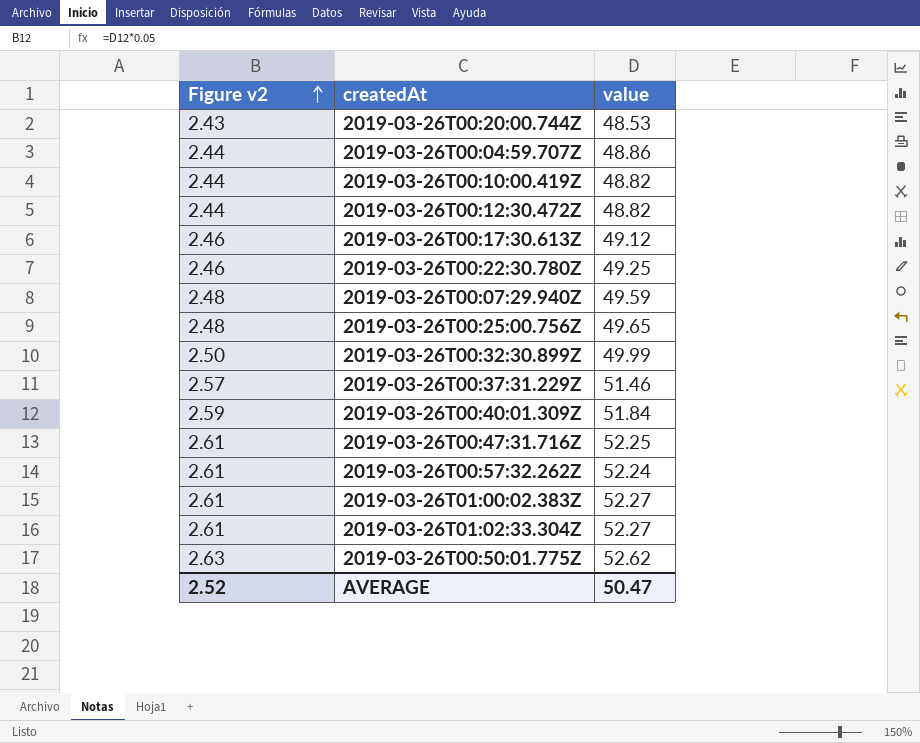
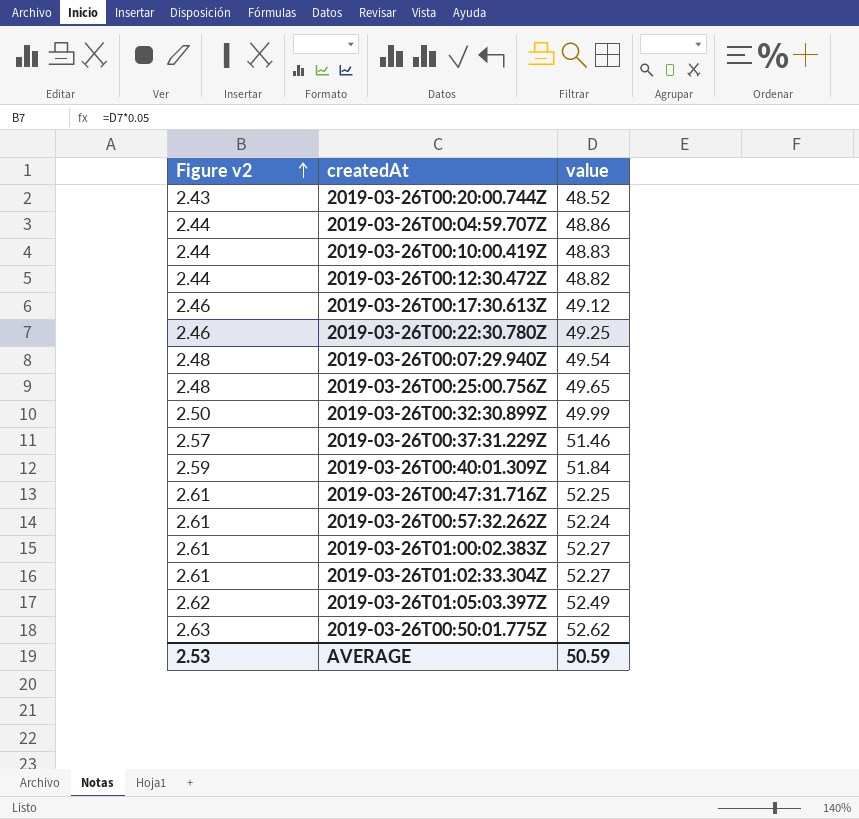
2019-03-26T00:20:00.744Z | value: 48.53 -> 48.52
2019-03-26T00:10:00.419Z | value: 48.82 -> 48.83
2019-03-26T00:07:29.940Z | value: 49.59 -> 49.54
row 2019-03-26T01:05:03.397Z: none -> 2.62 | 52.49
AVERAGE | Figure v2: 2.52 -> 2.53
AVERAGE | value: 50.47 -> 50.59

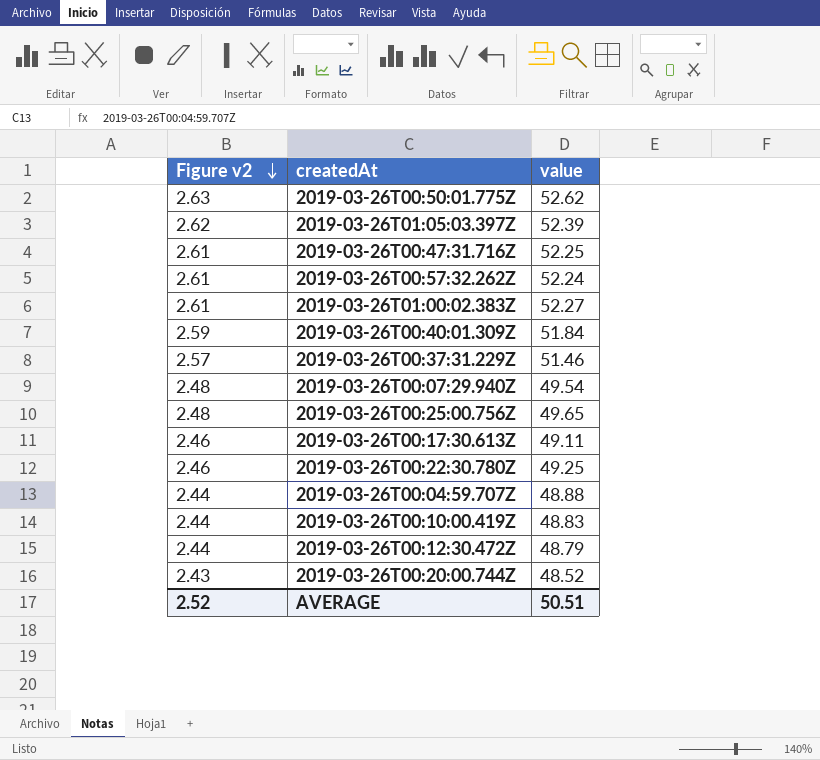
row order: Figure v2 ascending -> Figure v2 descending
row 2019-03-26T00:32:30.899Z: 2.50 | 49.99 -> none
row 2019-03-26T01:02:33.304Z: 2.61 | 52.27 -> none
2019-03-26T01:05:03.397Z | value: 52.49 -> 52.39
2019-03-26T00:17:30.613Z | value: 49.12 -> 49.11
2019-03-26T00:04:59.707Z | value: 48.86 -> 48.88
2019-03-26T00:12:30.472Z | value: 48.82 -> 48.79
AVERAGE | Figure v2: 2.53 -> 2.52
AVERAGE | value: 50.59 -> 50.51

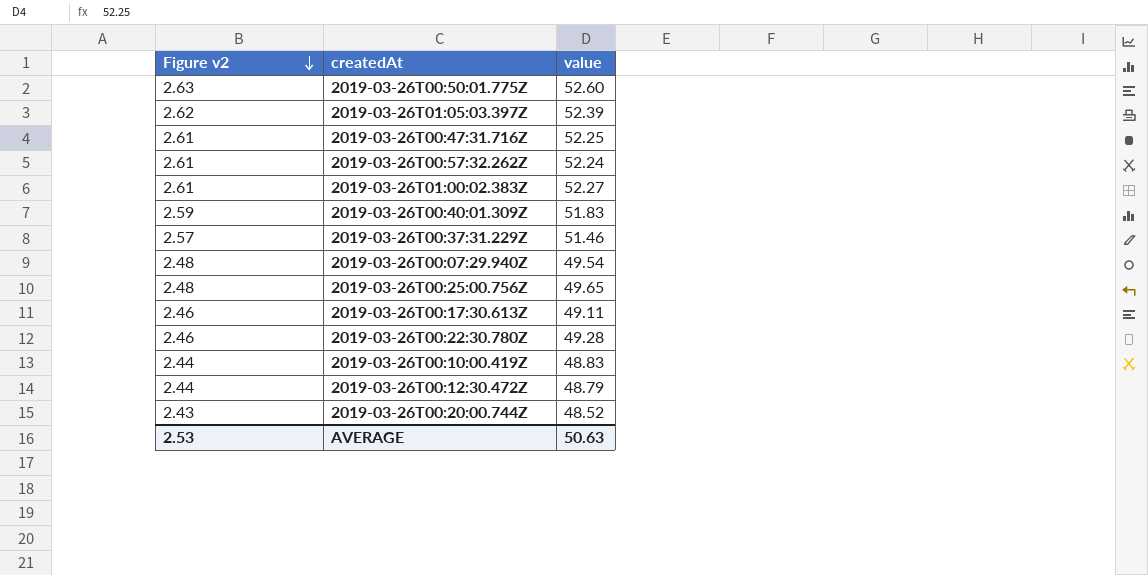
row 2019-03-26T00:04:59.707Z: 2.44 | 48.88 -> none
2019-03-26T00:50:01.775Z | value: 52.62 -> 52.60
2019-03-26T00:40:01.309Z | value: 51.84 -> 51.83
2019-03-26T00:22:30.780Z | value: 49.25 -> 49.28
AVERAGE | Figure v2: 2.52 -> 2.53
AVERAGE | value: 50.51 -> 50.63

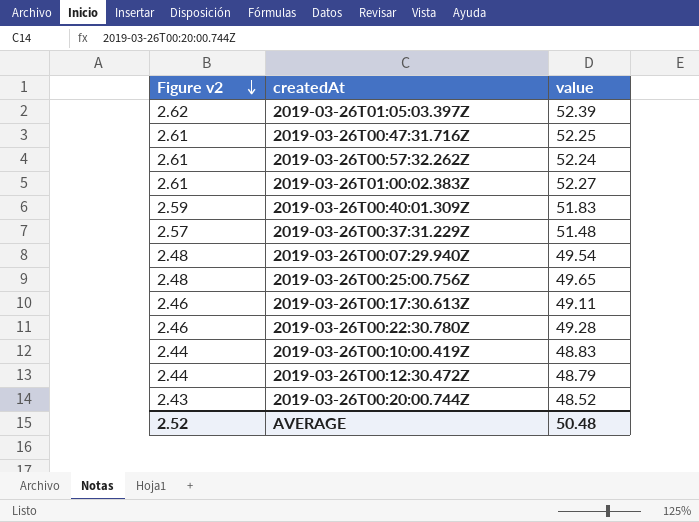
row 2019-03-26T00:50:01.775Z: 2.63 | 52.60 -> none
2019-03-26T00:37:31.229Z | value: 51.46 -> 51.48
AVERAGE | Figure v2: 2.53 -> 2.52
AVERAGE | value: 50.63 -> 50.48

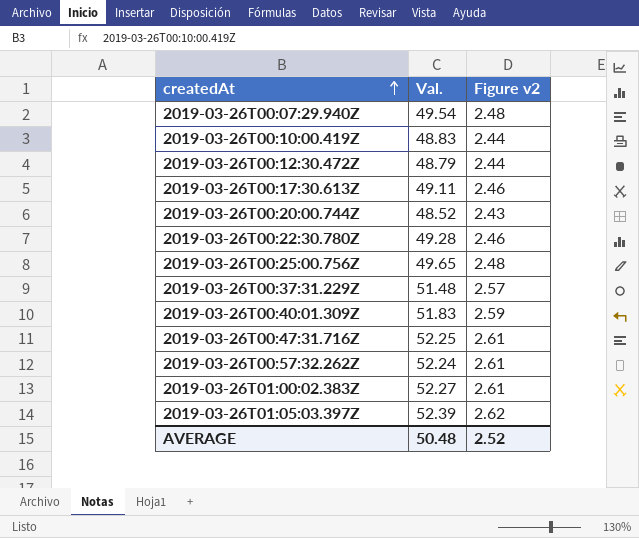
row order: Figure v2 descending -> createdAt ascending
column name: value -> Val.
column Figure v2 | position: 1 -> 3

